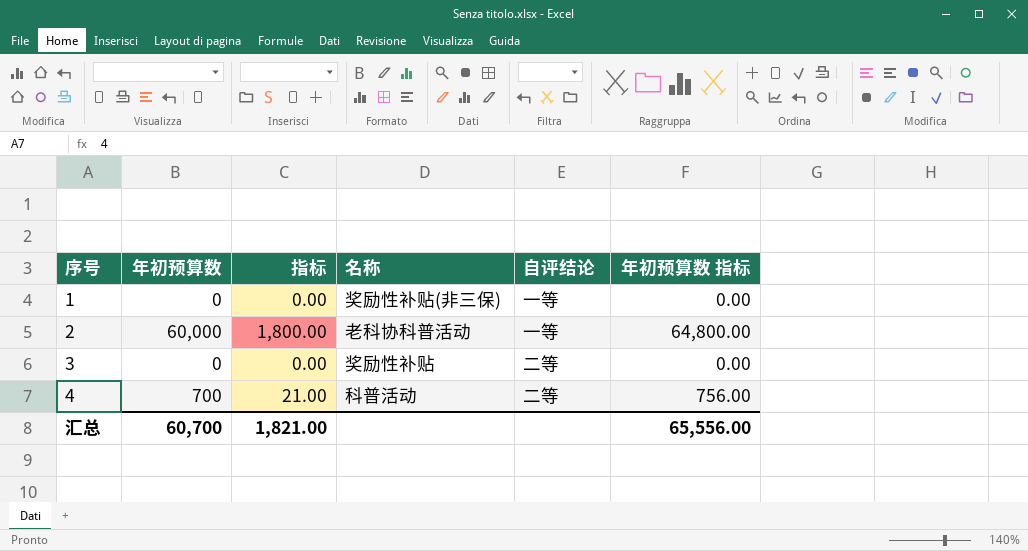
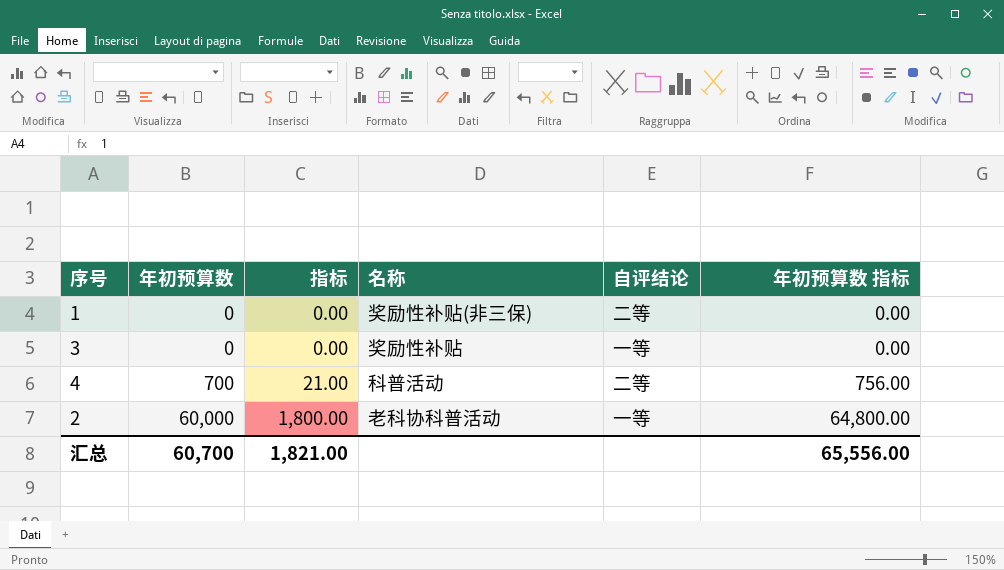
row order: 序号 ascending -> 年初预算数 ascending
1 | 自评结论: 一等 -> 二等
3 | 自评结论: 二等 -> 一等

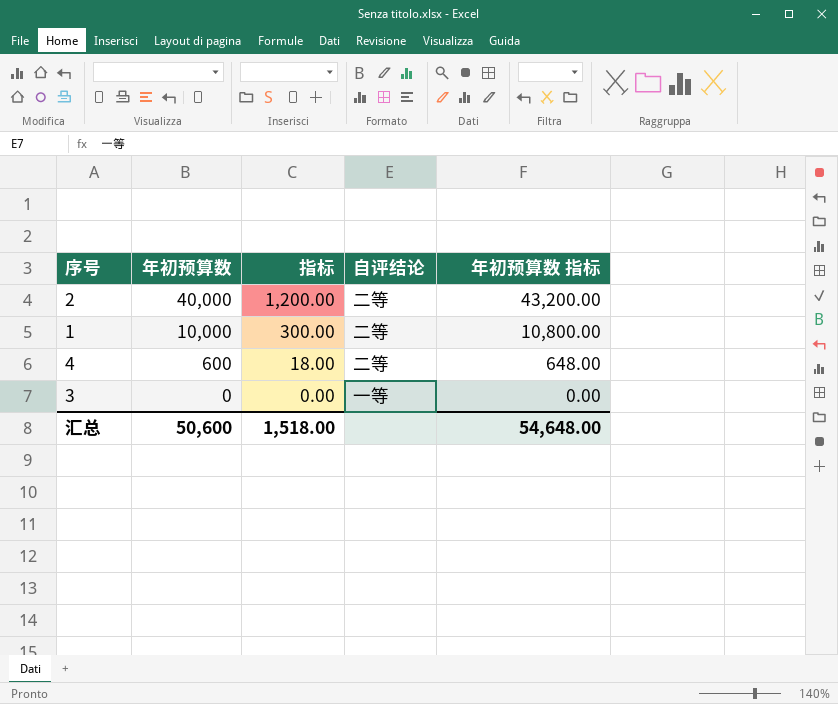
row order: 年初预算数 ascending -> 年初预算数 descending
column 名称 | position: 4 -> none
2 | 年初预算数: 60,000 -> 40,000
2 | 指标: 1,800.00 -> 1,200.00
2 | 自评结论: 一等 -> 二等
2 | 年初预算数 指标: 64,800.00 -> 43,200.00
1 | 年初预算数: 0 -> 10,000
1 | 指标: 0.00 -> 300.00
1 | 年初预算数 指标: 0.00 -> 10,800.00
4 | 年初预算数: 700 -> 600
4 | 指标: 21.00 -> 18.00
4 | 年初预算数 指标: 756.00 -> 648.00
汇总 | 年初预算数: 60,700 -> 50,600
汇总 | 指标: 1,821.00 -> 1,518.00
汇总 | 年初预算数 指标: 65,556.00 -> 54,648.00

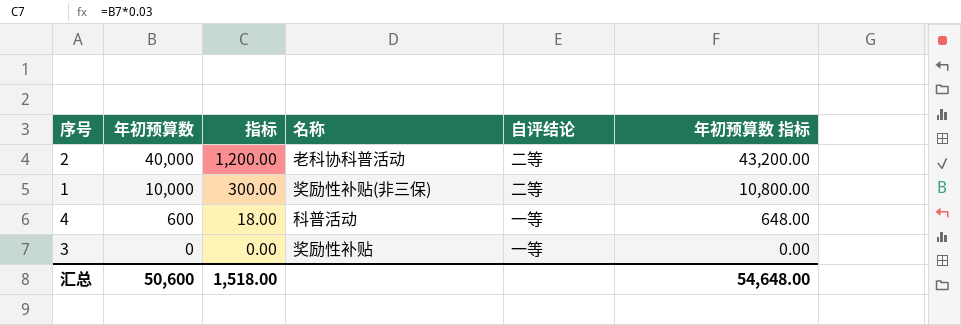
column 名称 | position: none -> 4
4 | 自评结论: 二等 -> 一等

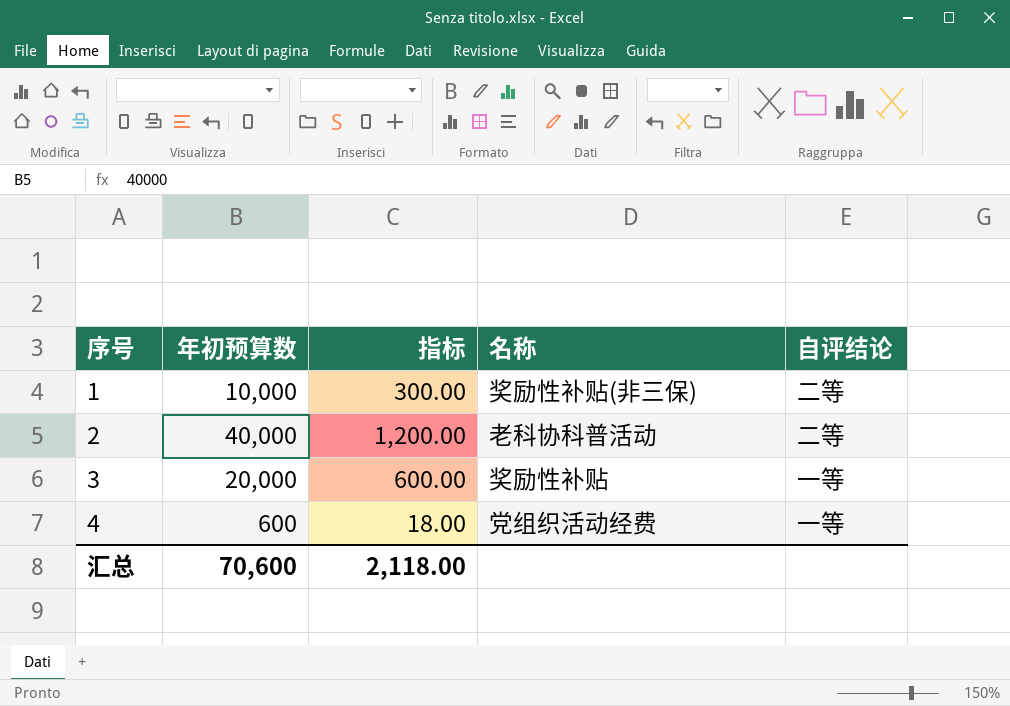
row order: 年初预算数 descending -> 序号 ascending
column 年初预算数 指标 | formula: [年初预算数] * 1.08 -> none
3 | 年初预算数: 0 -> 20,000
3 | 指标: 0.00 -> 600.00
4 | 名称: 科普活动 -> 党组织活动经费
汇总 | 年初预算数: 50,600 -> 70,600
汇总 | 指标: 1,518.00 -> 2,118.00

